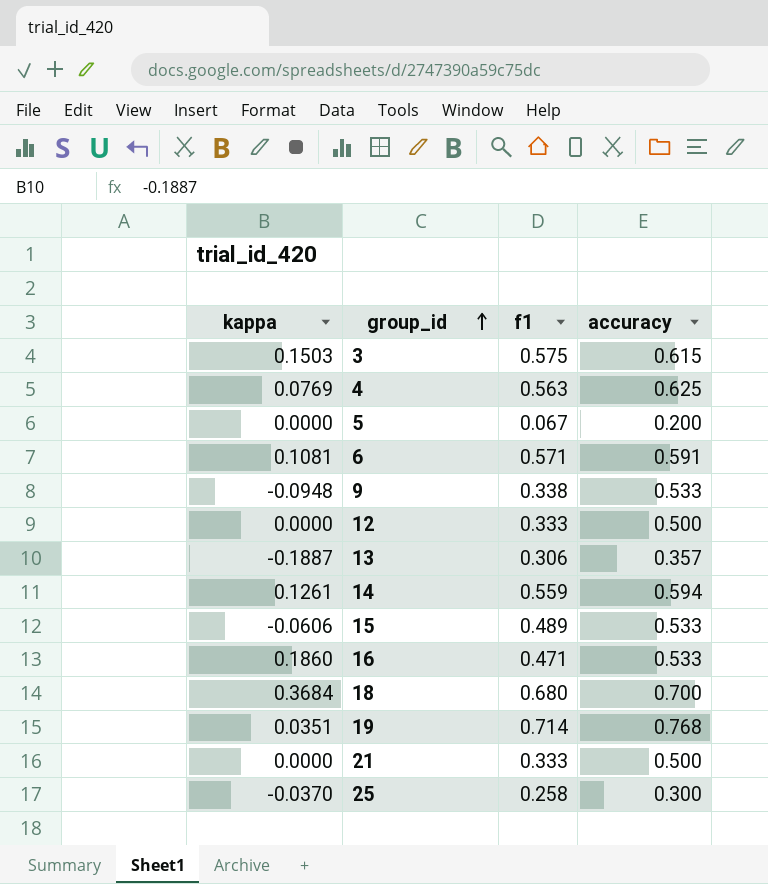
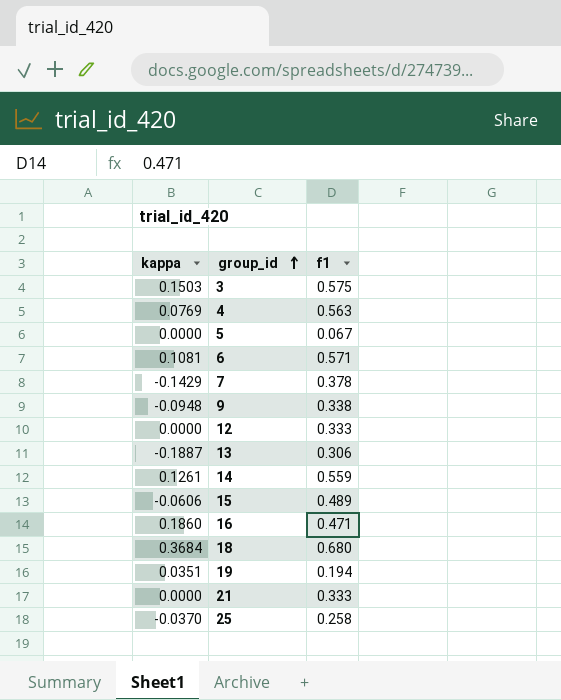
column accuracy | position: 4 -> none
row 7: none -> -0.1429 | 0.378
19 | f1: 0.714 -> 0.194

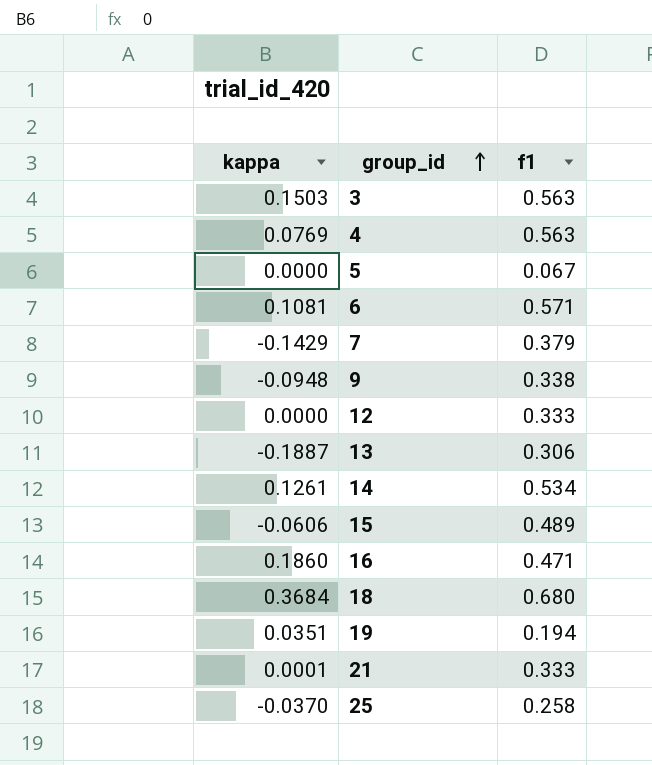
3 | f1: 0.575 -> 0.563
7 | f1: 0.378 -> 0.379
14 | f1: 0.559 -> 0.534
21 | kappa: 0.0000 -> 0.0001

